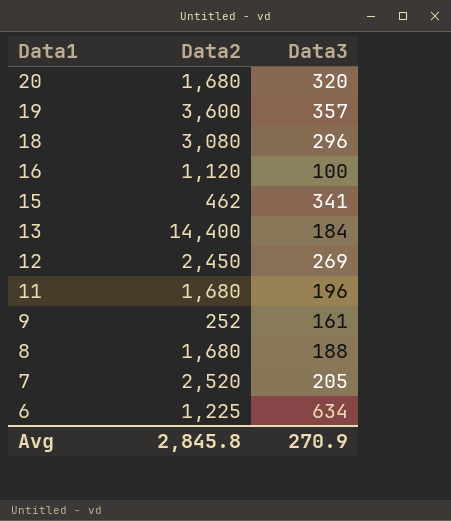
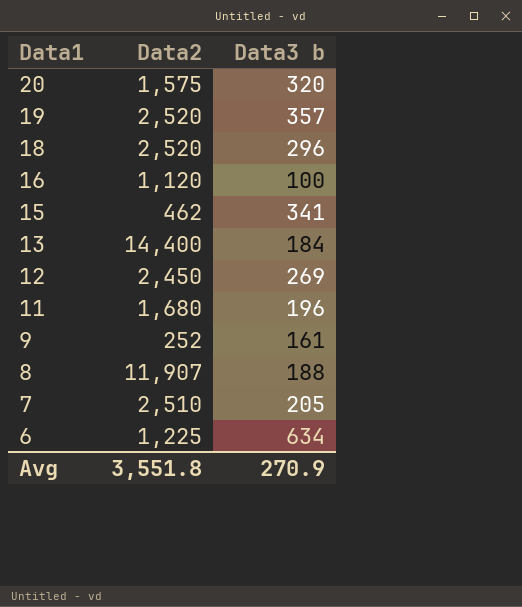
column name: Data3 -> Data3 b
20 | Data2: 1,680 -> 1,575
19 | Data2: 3,600 -> 2,520
18 | Data2: 3,080 -> 2,520
8 | Data2: 1,680 -> 11,907
7 | Data2: 2,520 -> 2,510
Avg | Data2: 2,845.8 -> 3,551.8

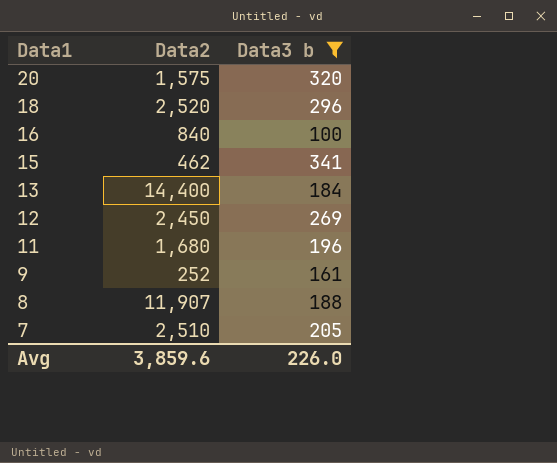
filter: none -> Data3 b <= 341
16 | Data2: 1,120 -> 840
Avg | Data2: 3,551.8 -> 3,859.6
Avg | Data3 b: 270.9 -> 226.0

